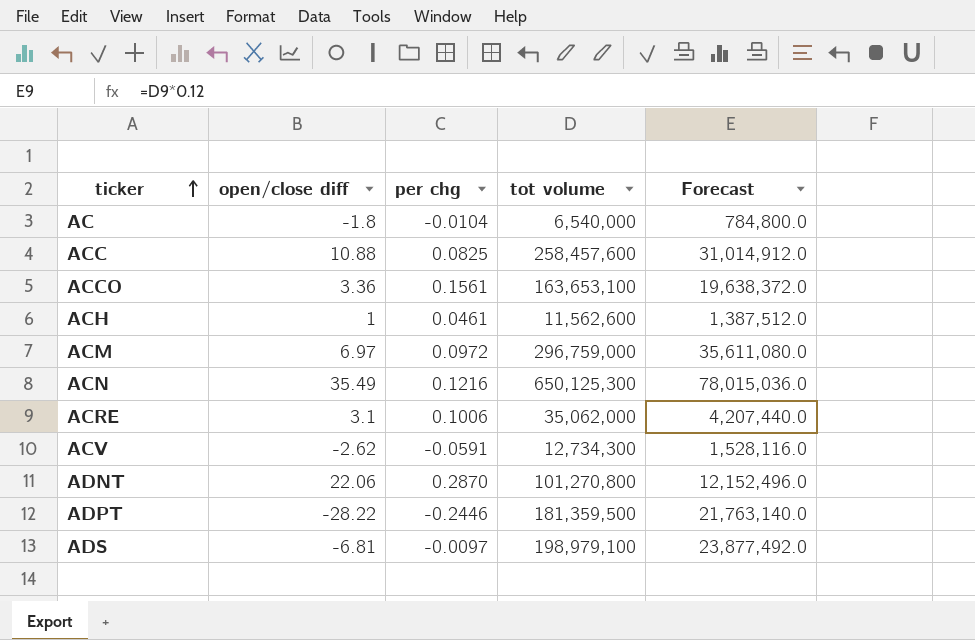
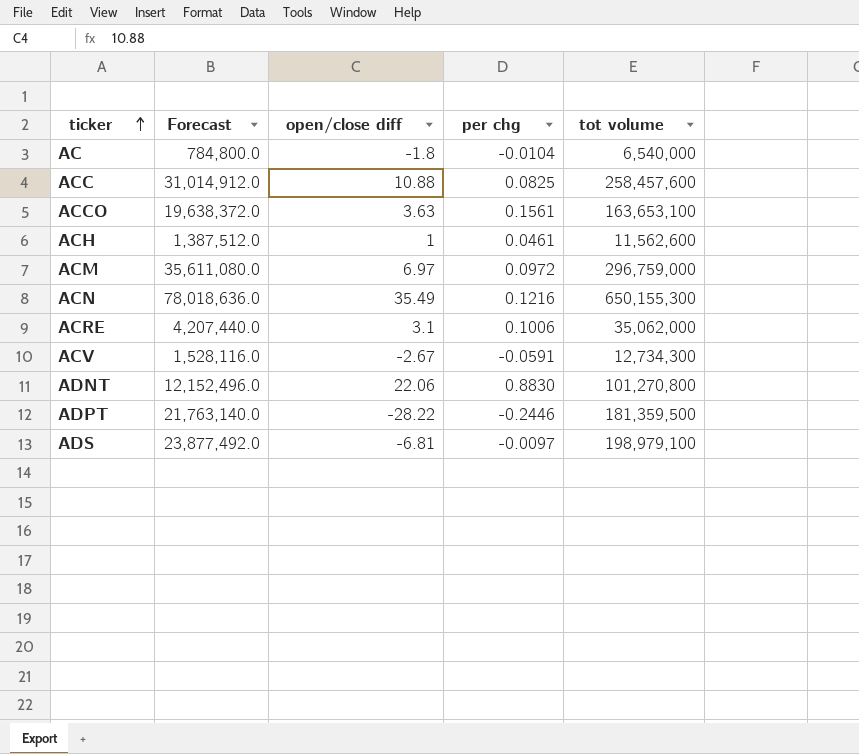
column Forecast | position: 5 -> 2
ACCO | open/close diff: 3.36 -> 3.63
ACN | Forecast: 78,015,036.0 -> 78,018,636.0
ACN | tot volume: 650,125,300 -> 650,155,300
ACV | open/close diff: -2.62 -> -2.67
ADNT | per chg: 0.2870 -> 0.8830

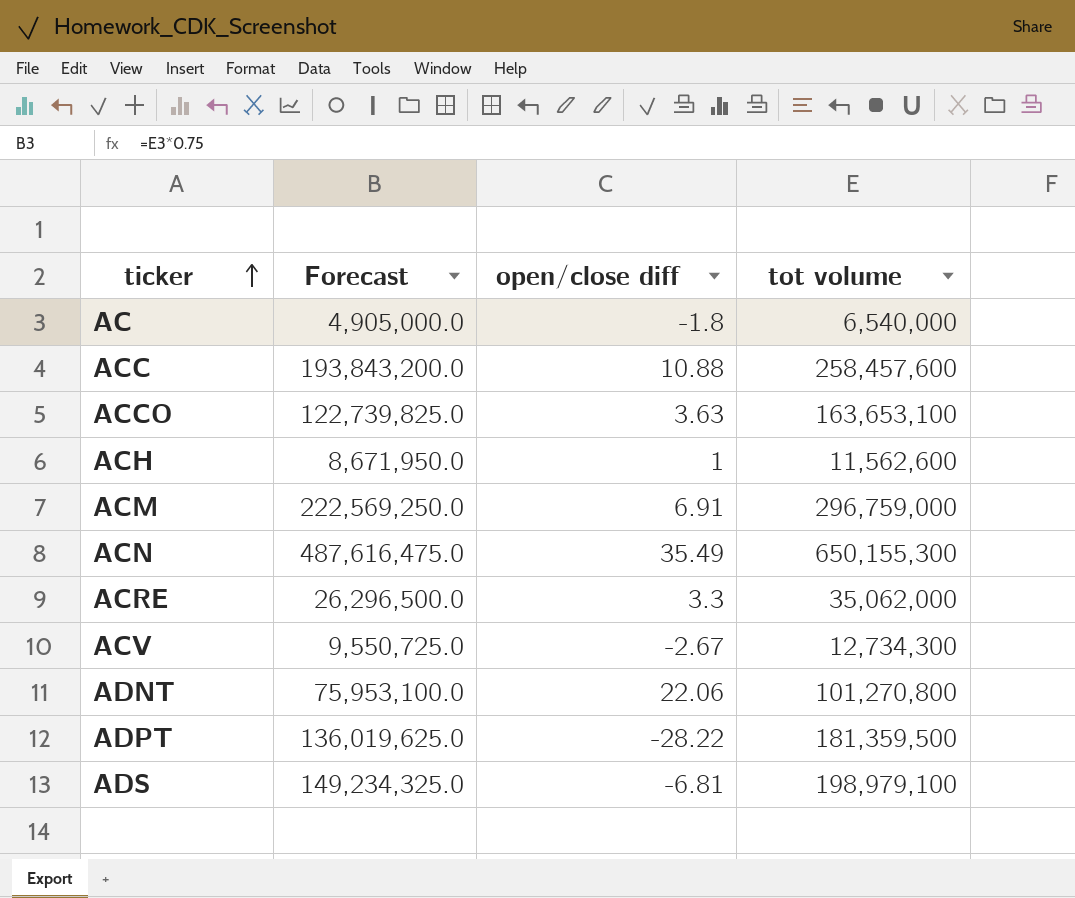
column per chg | position: 4 -> none
column Forecast | formula: [tot volume] * 0.12 -> [tot volume] * 0.75
ACM | open/close diff: 6.97 -> 6.91
ACRE | open/close diff: 3.1 -> 3.3

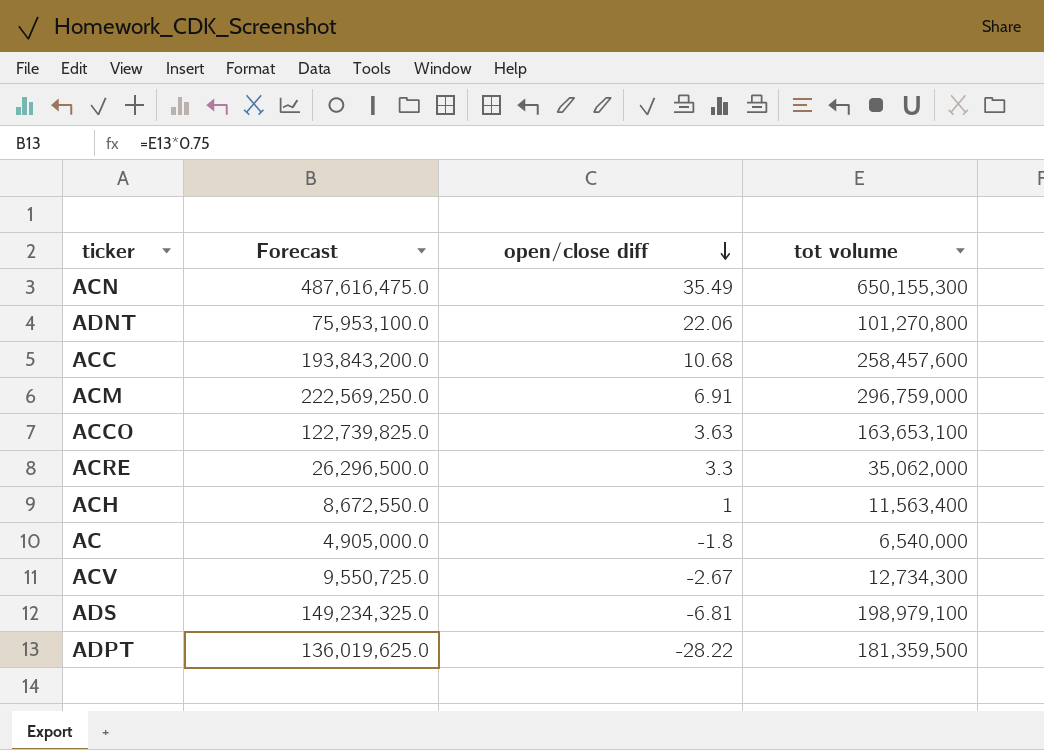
row order: ticker ascending -> open/close diff descending
ACC | open/close diff: 10.88 -> 10.68
ACH | Forecast: 8,671,950.0 -> 8,672,550.0
ACH | tot volume: 11,562,600 -> 11,563,400

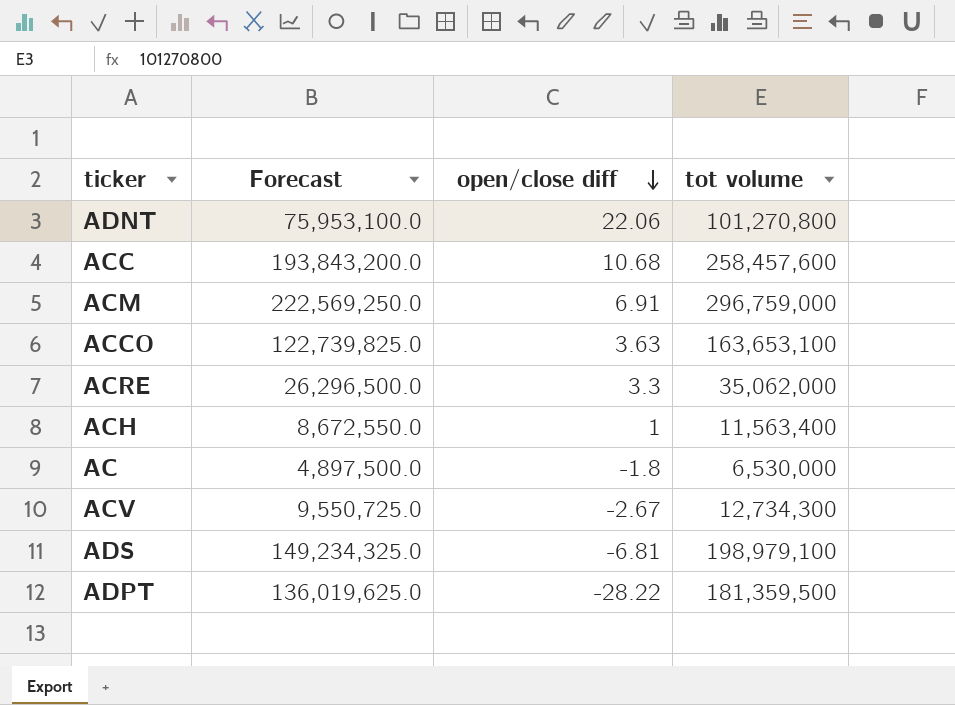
row ACN: 487,616,475.0 | 35.49 | 650,155,300 -> none
AC | Forecast: 4,905,000.0 -> 4,897,500.0
AC | tot volume: 6,540,000 -> 6,530,000

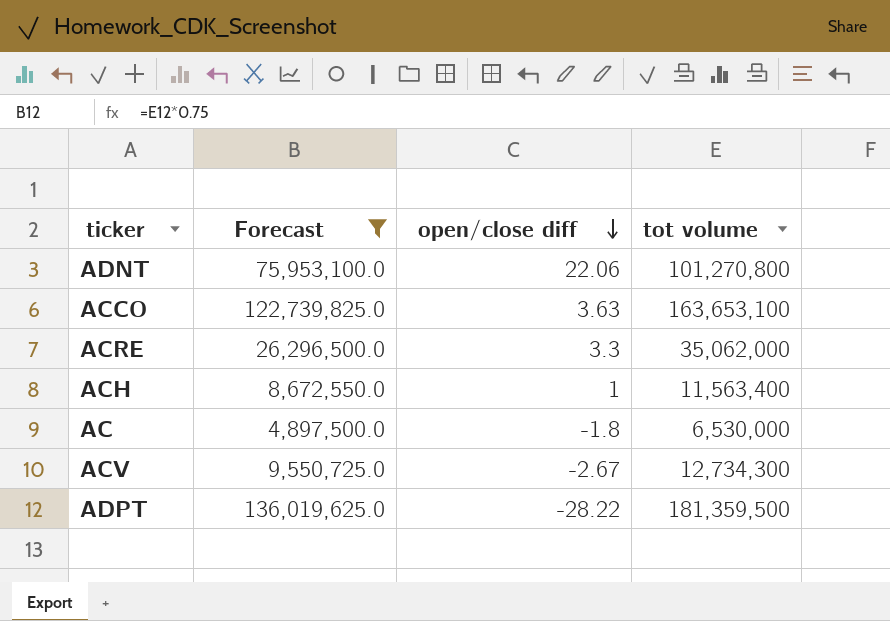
filter: none -> Forecast <= 136,019,625.0

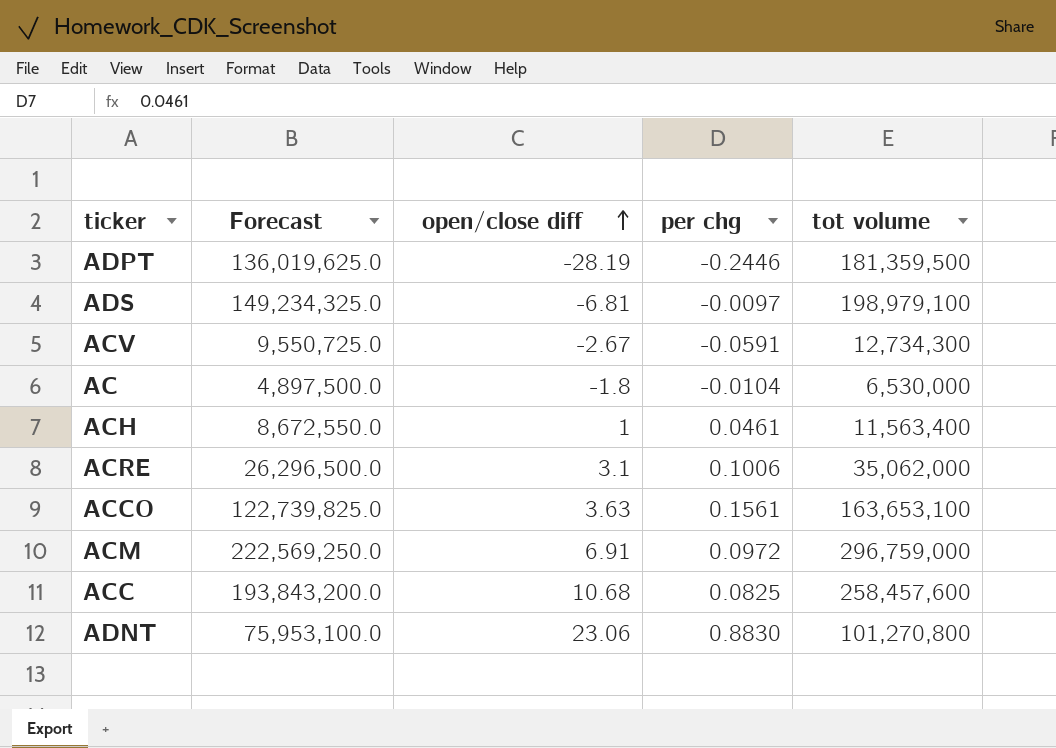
filter: Forecast <= 136,019,625.0 -> none
row order: open/close diff descending -> open/close diff ascending
column per chg | position: none -> 4
ADPT | open/close diff: -28.22 -> -28.19
ACRE | open/close diff: 3.3 -> 3.1
ADNT | open/close diff: 22.06 -> 23.06

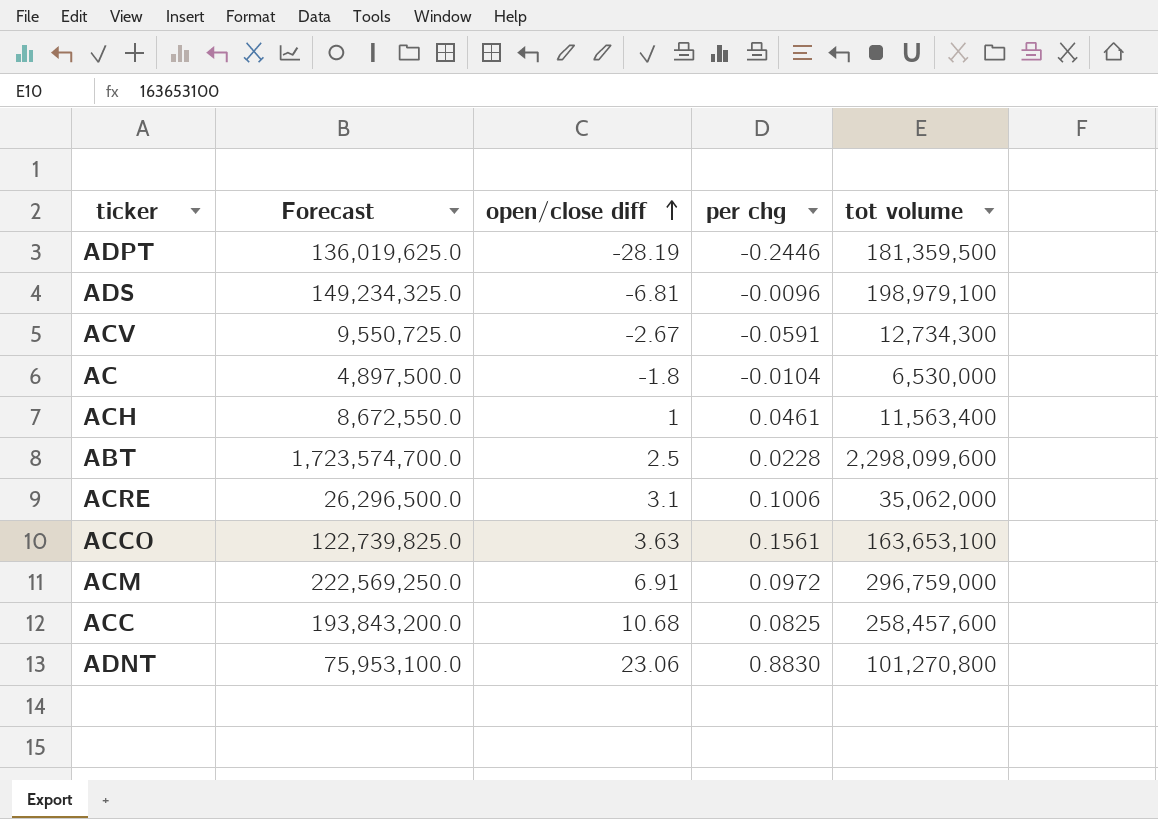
ADS | per chg: -0.0097 -> -0.0096
row ABT: none -> 1,723,574,700.0 | 2.5 | 0.0228 | 2,298,099,600

